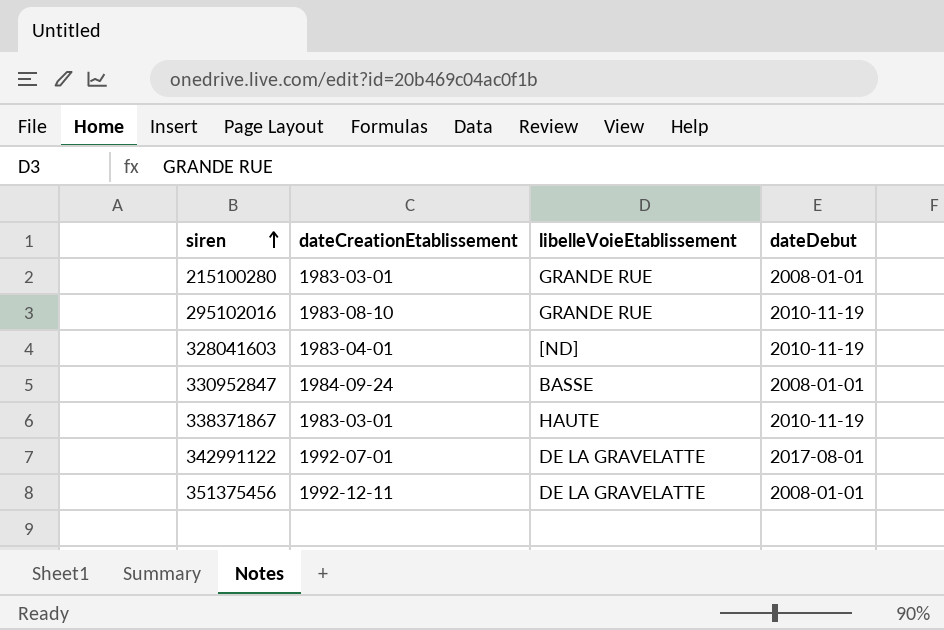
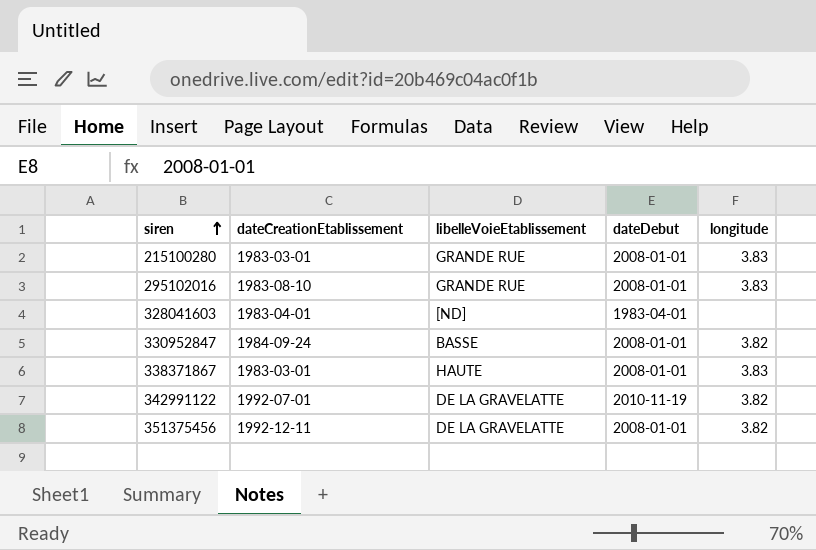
column longitude | position: none -> 5
295102016 | dateDebut: 2010-11-19 -> 2008-01-01
328041603 | dateDebut: 2010-11-19 -> 1983-04-01
338371867 | dateDebut: 2010-11-19 -> 2008-01-01
342991122 | dateDebut: 2017-08-01 -> 2010-11-19

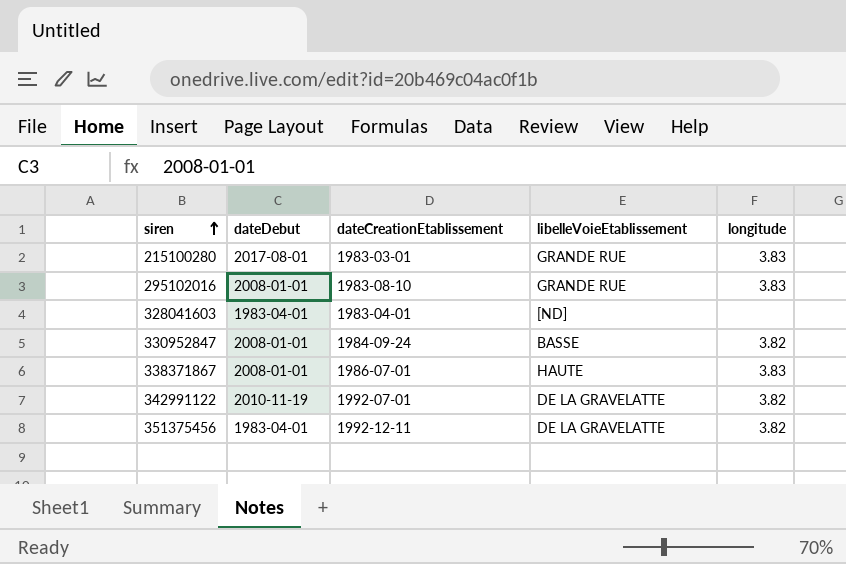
column dateDebut | position: 4 -> 2
215100280 | dateDebut: 2008-01-01 -> 2017-08-01
338371867 | dateCreationEtablissement: 1983-03-01 -> 1986-07-01
351375456 | dateDebut: 2008-01-01 -> 1983-04-01

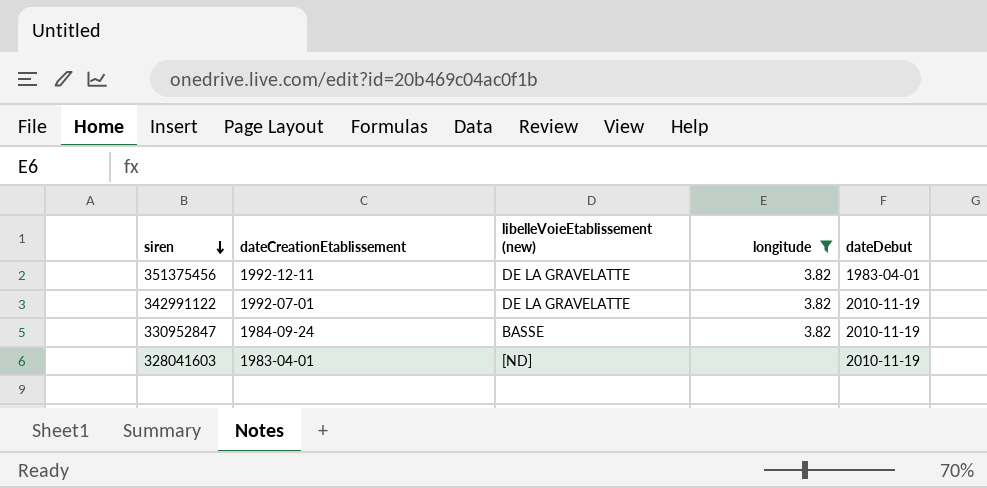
filter: none -> longitude != 3.83
row order: siren ascending -> siren descending
column name: libelleVoieEtablissement -> libelleVoieEtablissement (new)
column dateDebut | position: 2 -> 5
330952847 | dateDebut: 2008-01-01 -> 2010-11-19
328041603 | dateDebut: 1983-04-01 -> 2010-11-19

